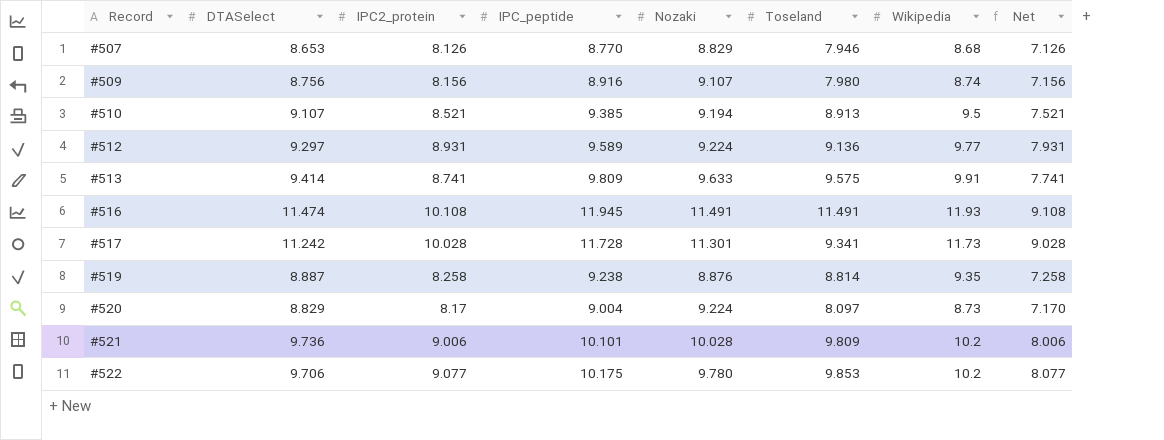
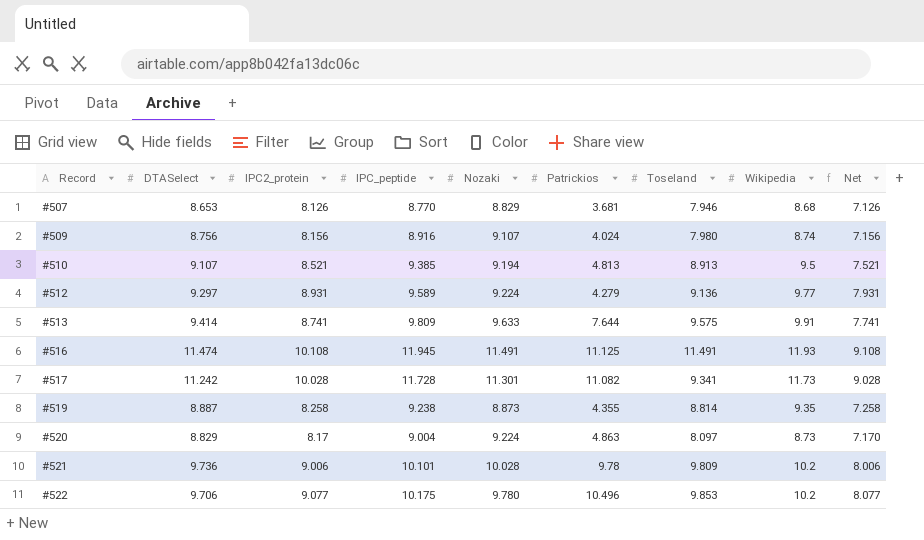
column Patrickios | position: none -> 6
#519 | Nozaki: 8.876 -> 8.873

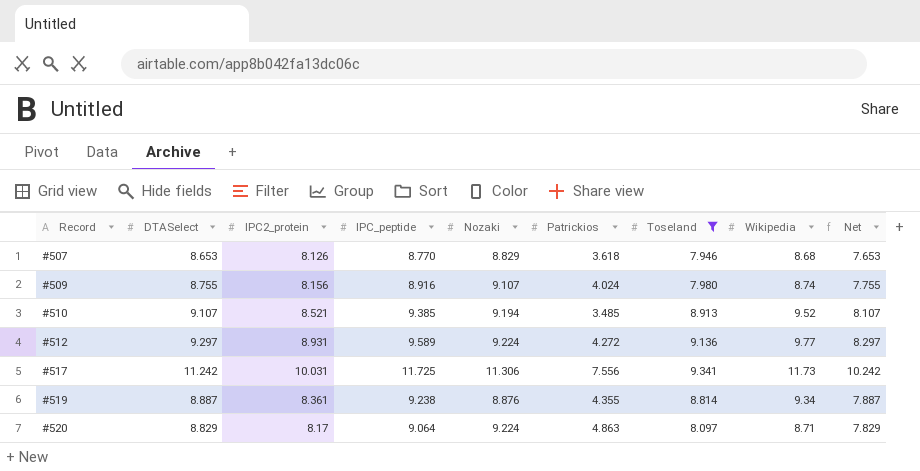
filter: none -> Toseland <= 9.341
column Net | formula: [IPC2_protein] - 1 -> [DTASelect] - 1
#507 | Patrickios: 3.681 -> 3.618
#509 | DTASelect: 8.756 -> 8.755
#510 | Patrickios: 4.813 -> 3.485
#510 | Wikipedia: 9.5 -> 9.52
#512 | Patrickios: 4.279 -> 4.272
#517 | IPC2_protein: 10.028 -> 10.031
#517 | IPC_peptide: 11.728 -> 11.725
#517 | Nozaki: 11.301 -> 11.306
#517 | Patrickios: 11.082 -> 7.556
#519 | IPC2_protein: 8.258 -> 8.361
#519 | Nozaki: 8.873 -> 8.876
#519 | Wikipedia: 9.35 -> 9.34
#520 | IPC_peptide: 9.004 -> 9.064
#520 | Wikipedia: 8.73 -> 8.71

